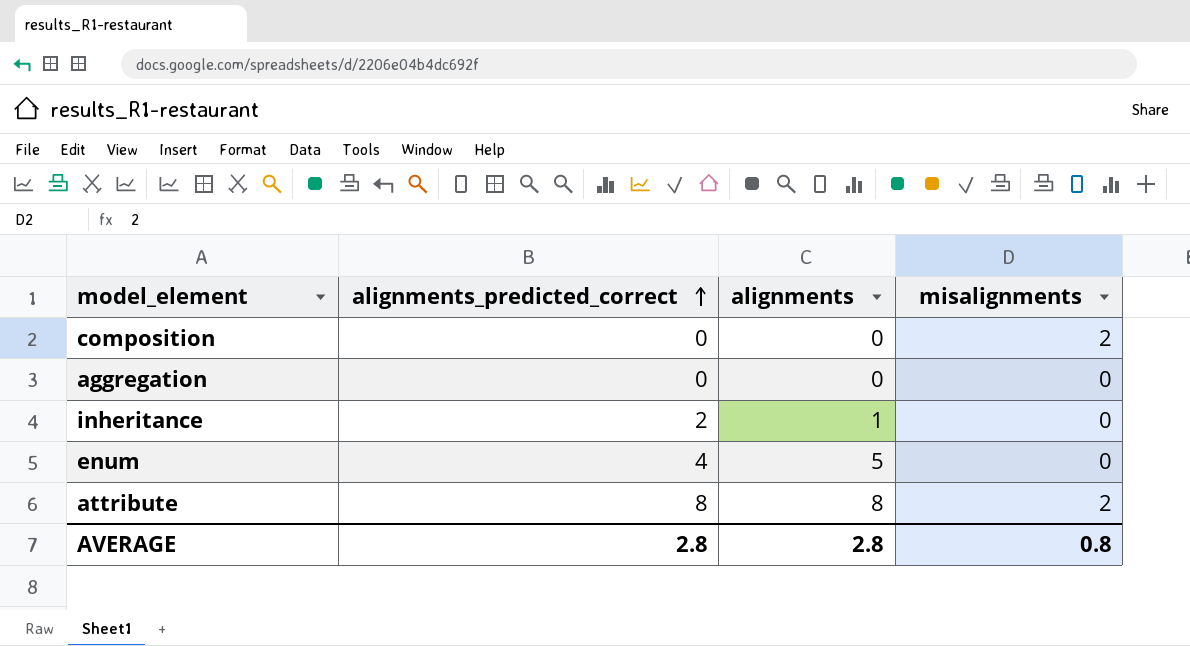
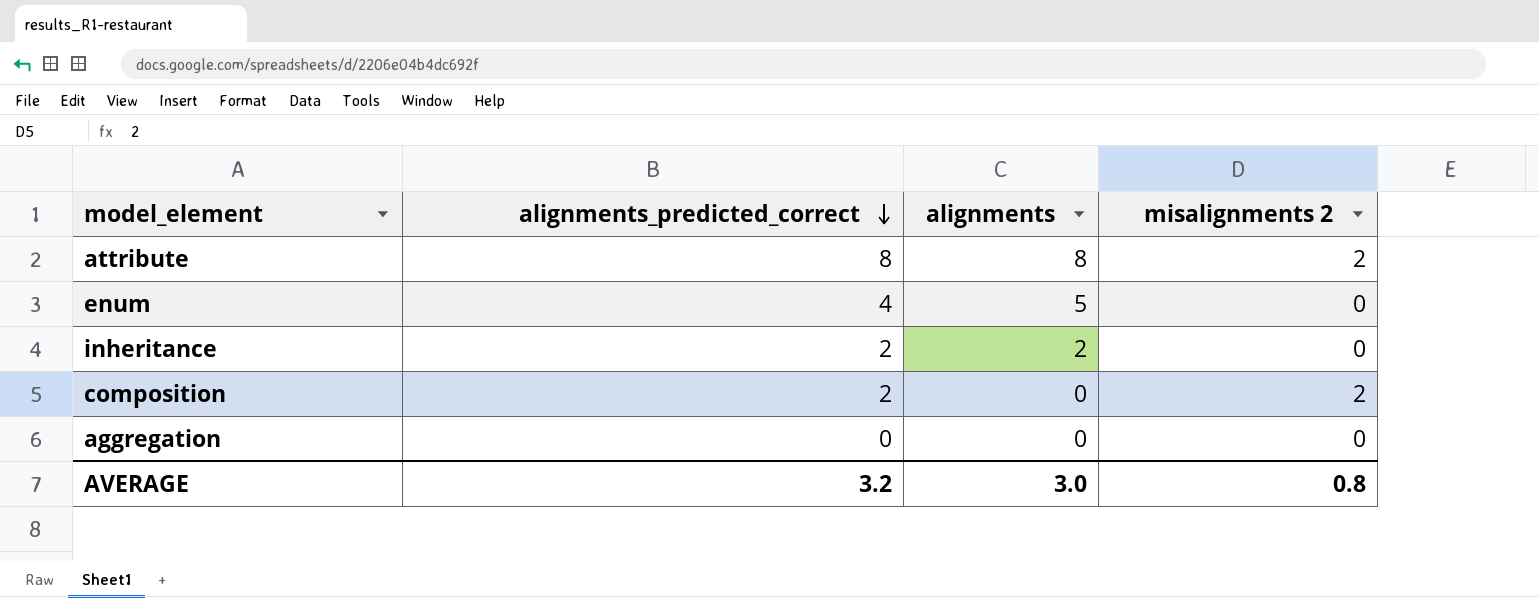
row order: alignments_predicted_correct ascending -> alignments_predicted_correct descending
column name: misalignments -> misalignments 2
inheritance | alignments: 1 -> 2
composition | alignments_predicted_correct: 0 -> 2
AVERAGE | alignments_predicted_correct: 2.8 -> 3.2
AVERAGE | alignments: 2.8 -> 3.0

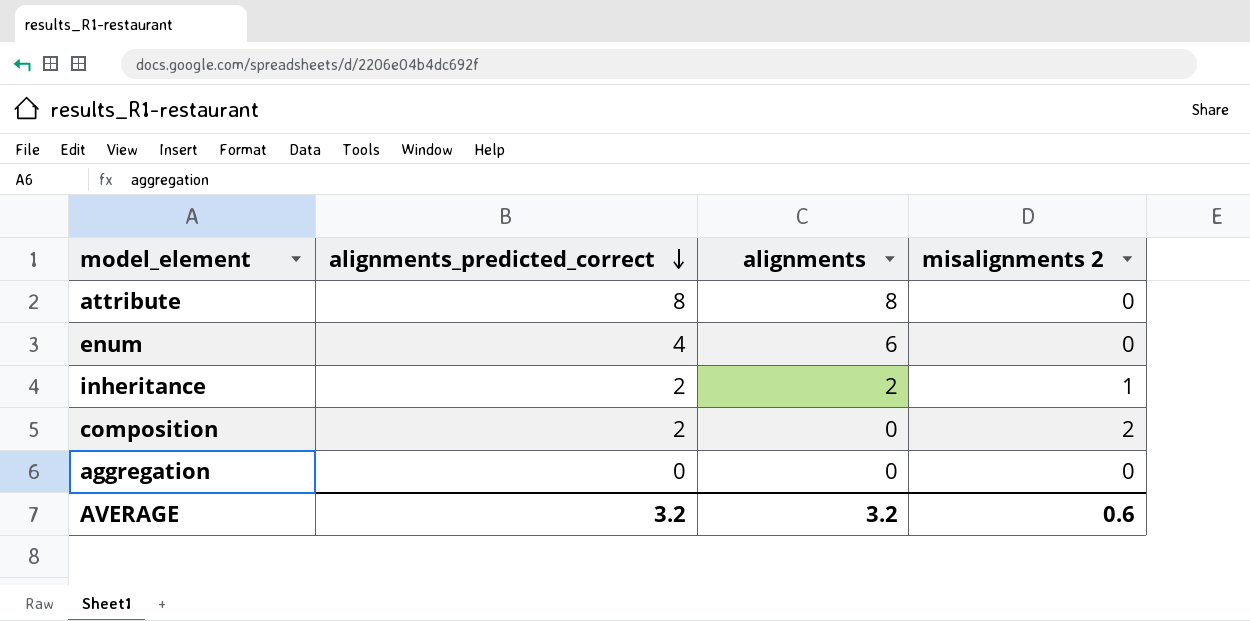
attribute | misalignments 2: 2 -> 0
enum | alignments: 5 -> 6
inheritance | misalignments 2: 0 -> 1
AVERAGE | alignments: 3.0 -> 3.2
AVERAGE | misalignments 2: 0.8 -> 0.6

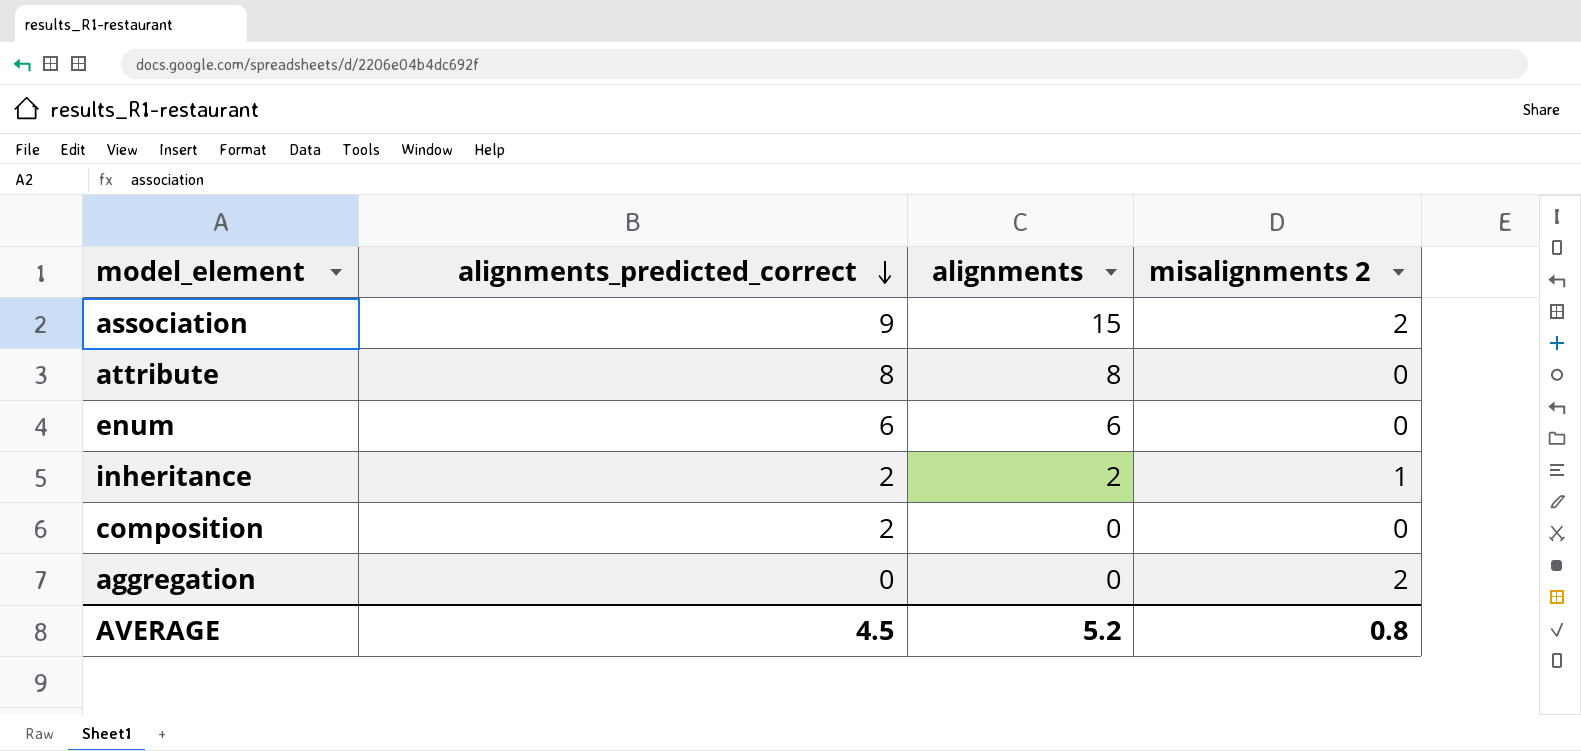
row association: none -> 9 | 15 | 2
enum | alignments_predicted_correct: 4 -> 6
composition | misalignments 2: 2 -> 0
aggregation | misalignments 2: 0 -> 2
AVERAGE | alignments_predicted_correct: 3.2 -> 4.5
AVERAGE | alignments: 3.2 -> 5.2
AVERAGE | misalignments 2: 0.6 -> 0.8

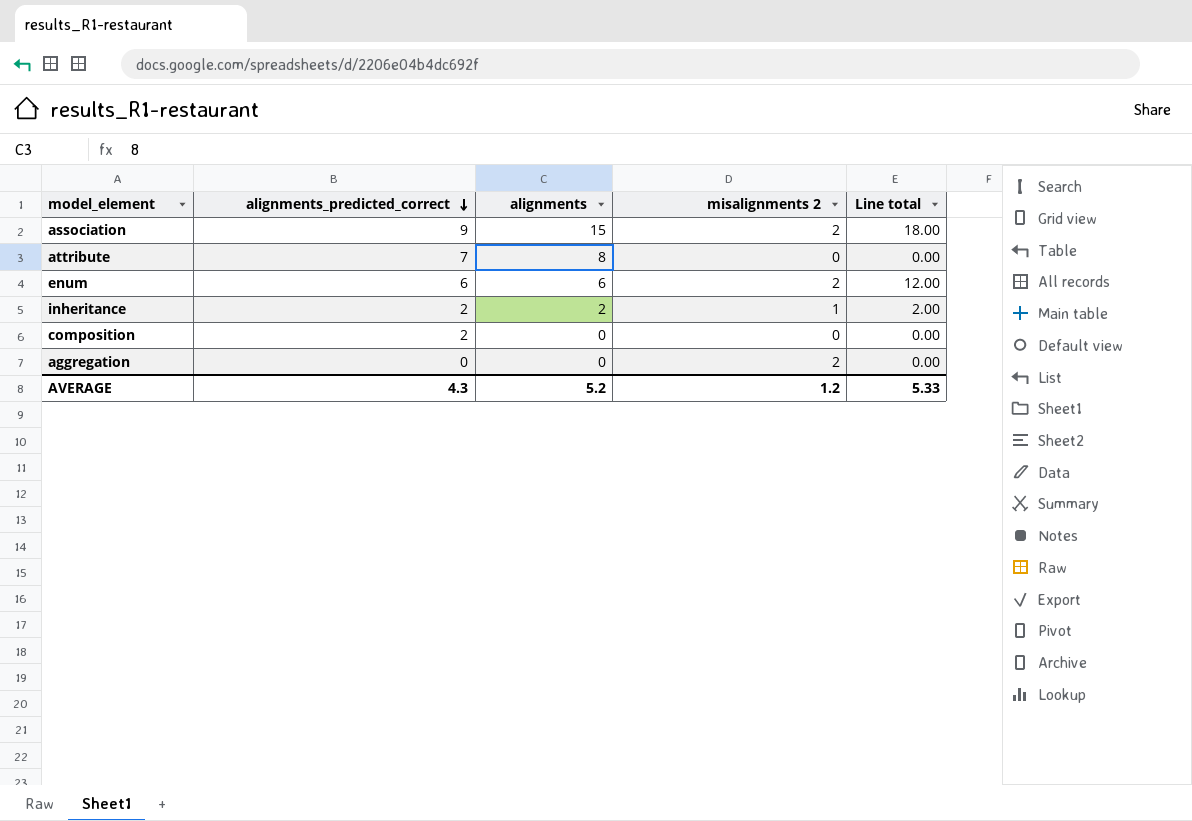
column Line total | formula: none -> [alignments_predicted_correct] * [misalignments 2]
attribute | alignments_predicted_correct: 8 -> 7
enum | misalignments 2: 0 -> 2
AVERAGE | alignments_predicted_correct: 4.5 -> 4.3
AVERAGE | misalignments 2: 0.8 -> 1.2

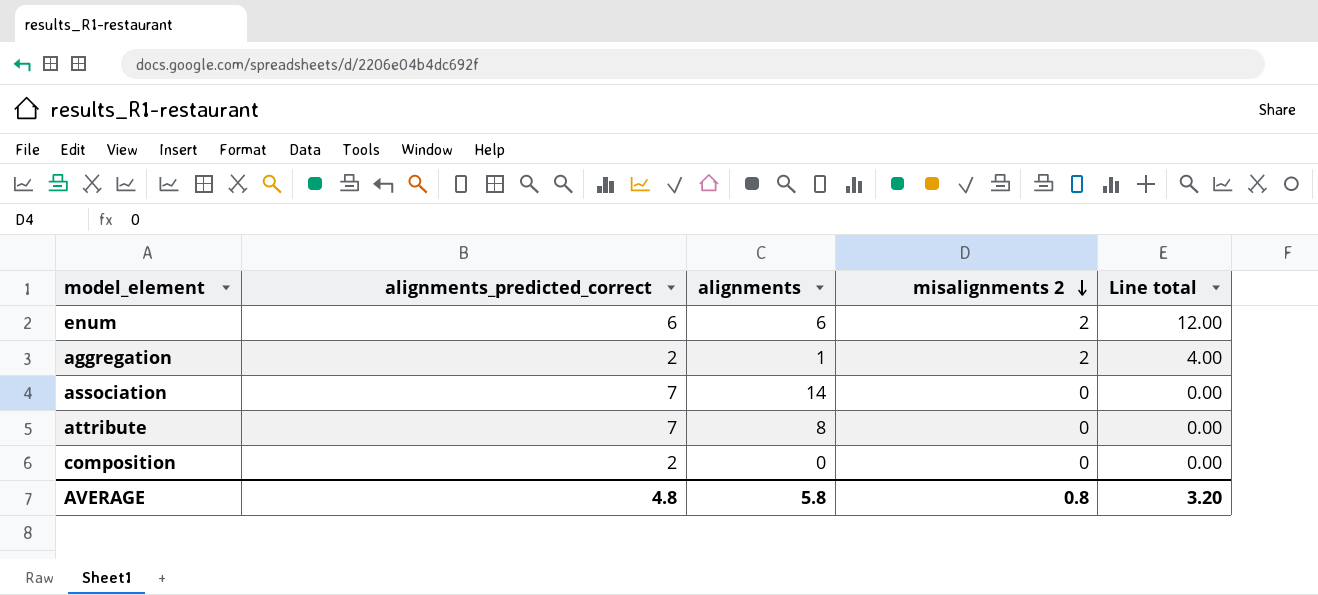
row order: alignments_predicted_correct descending -> misalignments 2 descending
row inheritance: 2 | 2 | 1 | 2.00 -> none
aggregation | alignments_predicted_correct: 0 -> 2
aggregation | alignments: 0 -> 1
aggregation | Line total: 0.00 -> 4.00
association | alignments_predicted_correct: 9 -> 7
association | alignments: 15 -> 14
association | misalignments 2: 2 -> 0
association | Line total: 18.00 -> 0.00
AVERAGE | alignments_predicted_correct: 4.3 -> 4.8
AVERAGE | alignments: 5.2 -> 5.8
AVERAGE | misalignments 2: 1.2 -> 0.8
AVERAGE | Line total: 5.33 -> 3.20

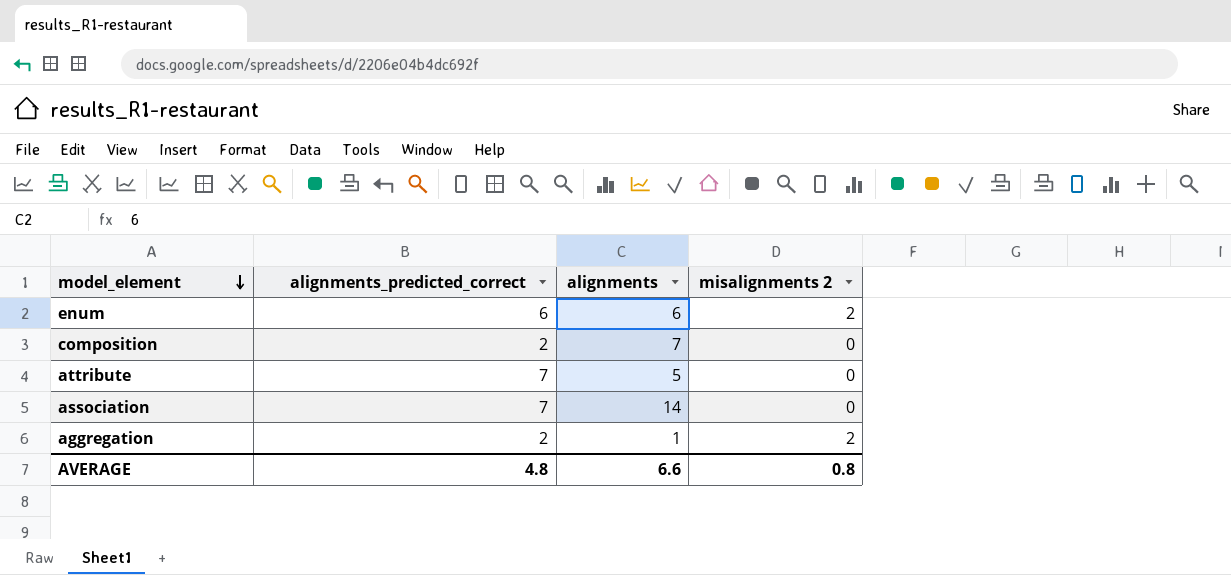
row order: misalignments 2 descending -> model_element descending
column Line total | formula: [alignments_predicted_correct] * [misalignments 2] -> none
composition | alignments: 0 -> 7
attribute | alignments: 8 -> 5
AVERAGE | alignments: 5.8 -> 6.6

